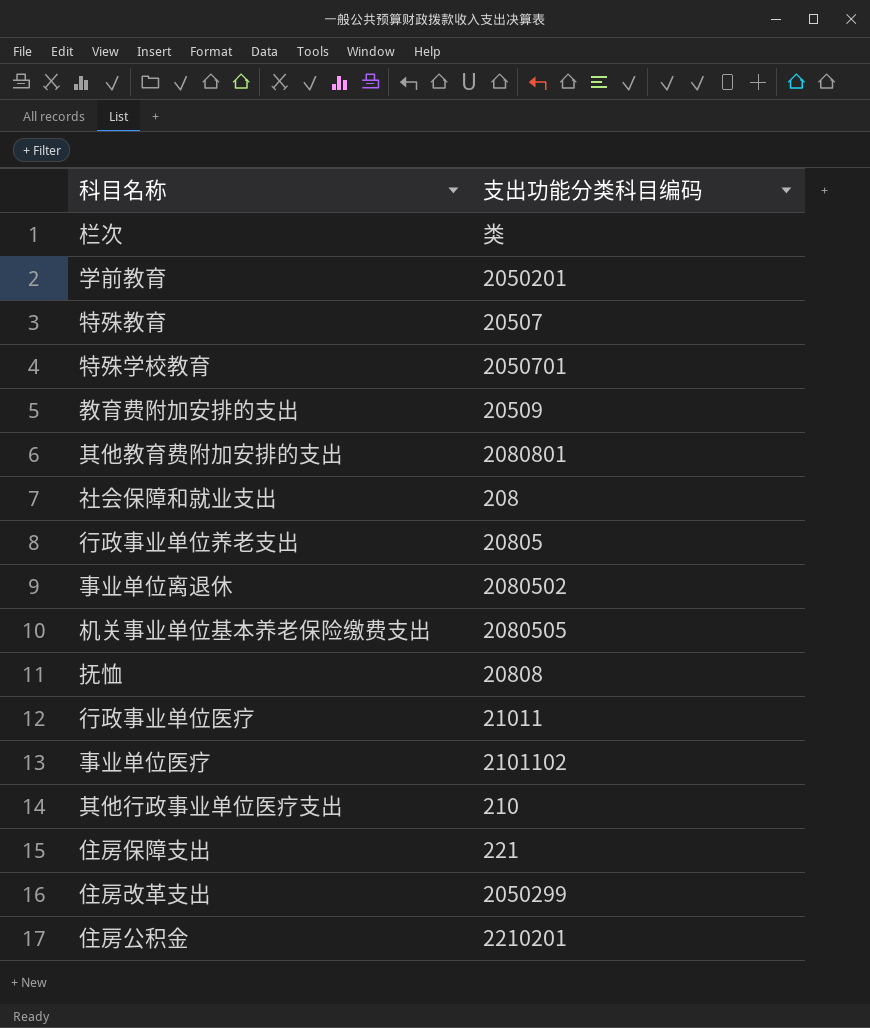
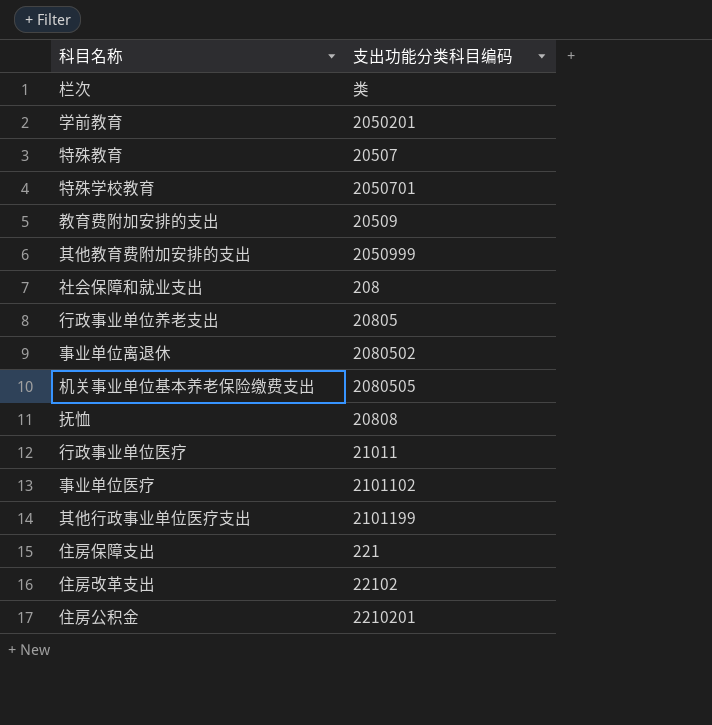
其他教育费附加安排的支出 | 支出功能分类科目编码: 2080801 -> 2050999
其他行政事业单位医疗支出 | 支出功能分类科目编码: 210 -> 2101199
住房改革支出 | 支出功能分类科目编码: 2050299 -> 22102

